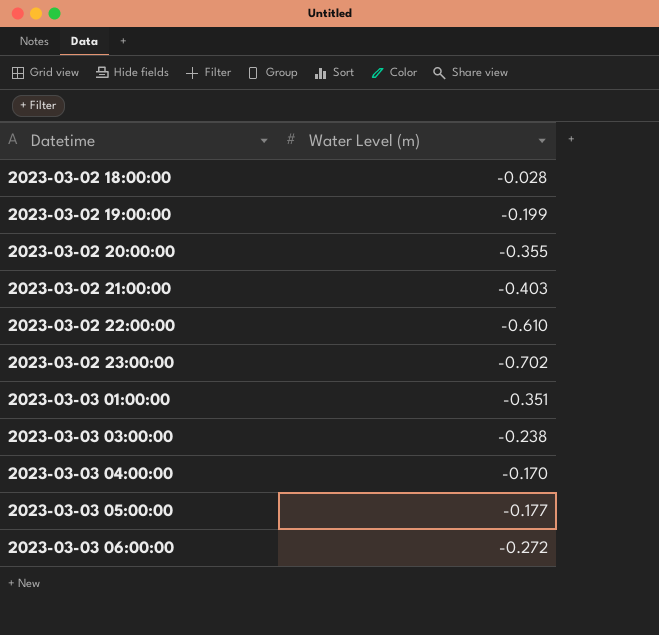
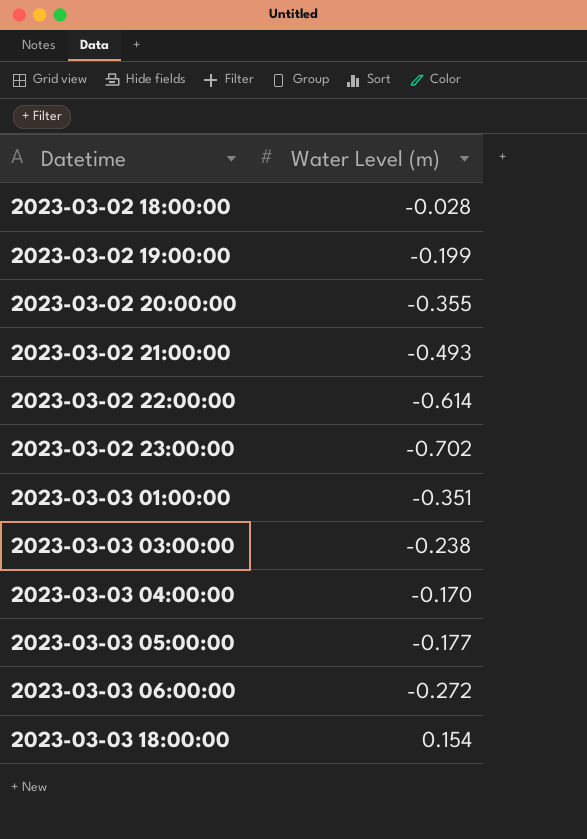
2023-03-02 21:00:00 | Water Level (m): -0.403 -> -0.493
2023-03-02 22:00:00 | Water Level (m): -0.610 -> -0.614
row 2023-03-03 18:00:00: none -> 0.154

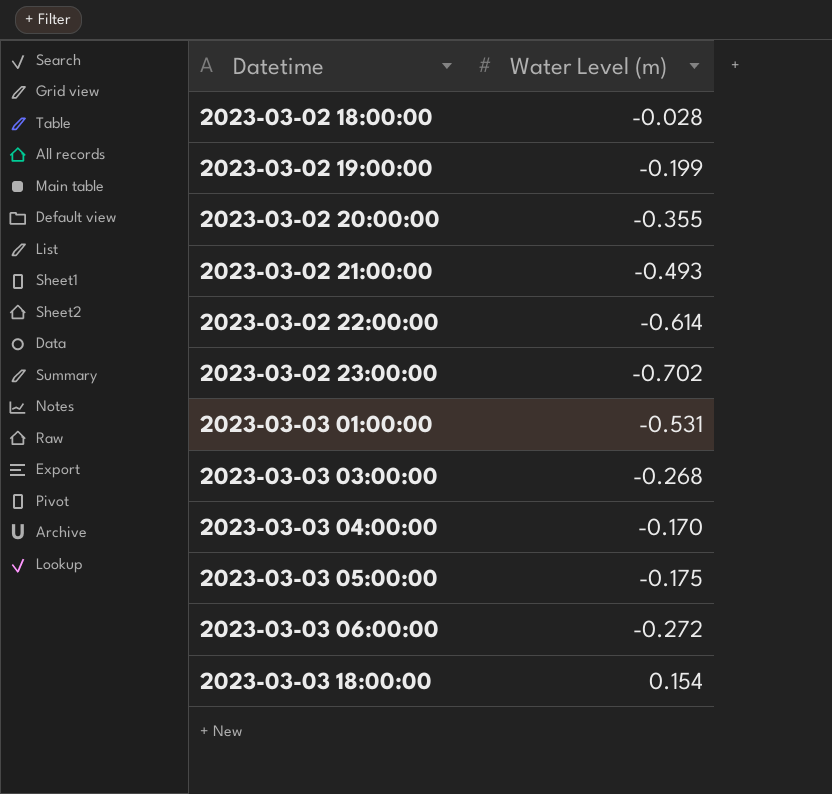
2023-03-03 01:00:00 | Water Level (m): -0.351 -> -0.531
2023-03-03 03:00:00 | Water Level (m): -0.238 -> -0.268
2023-03-03 05:00:00 | Water Level (m): -0.177 -> -0.175

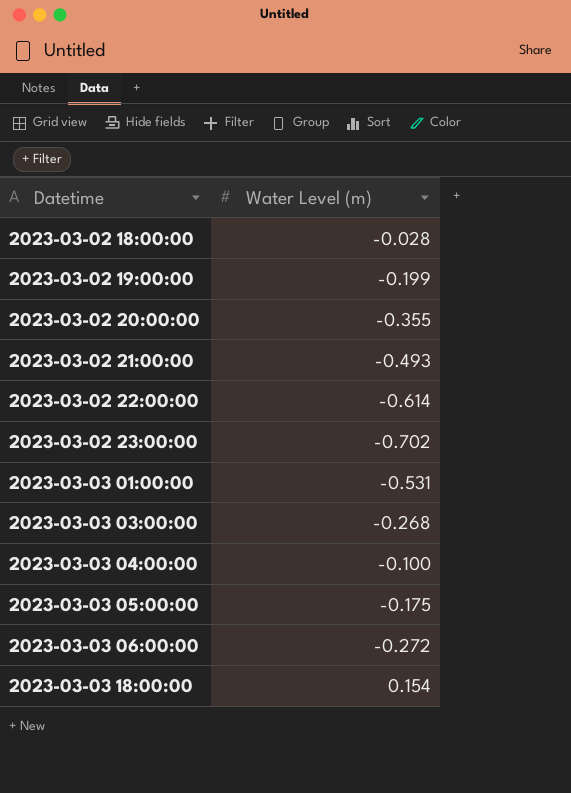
2023-03-03 04:00:00 | Water Level (m): -0.170 -> -0.100

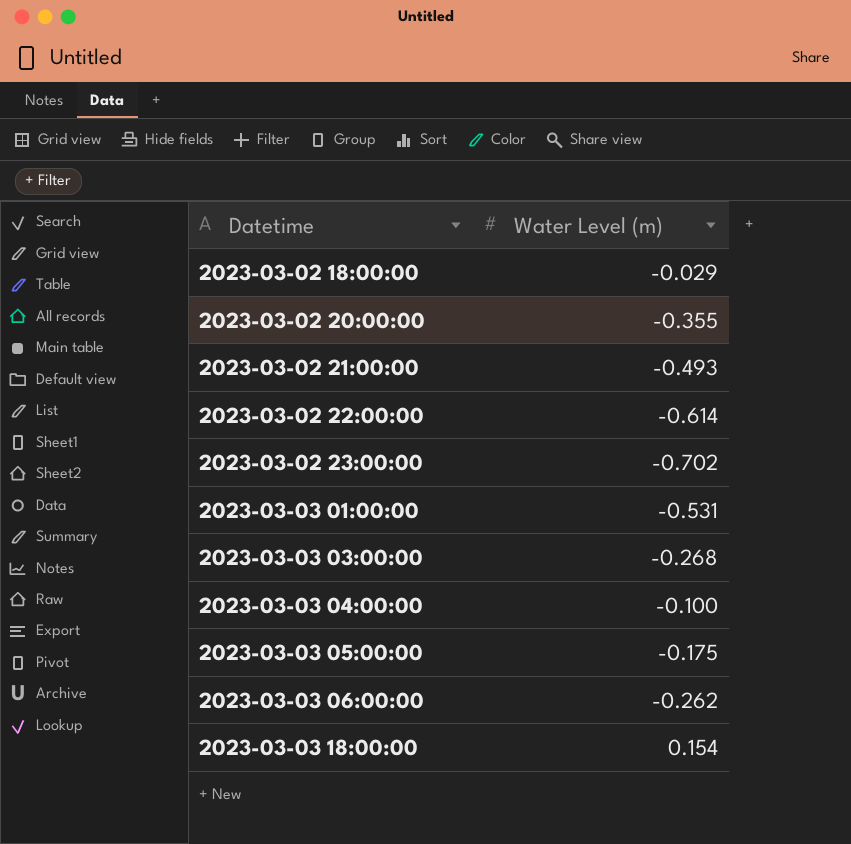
row 2023-03-02 19:00:00: -0.199 -> none
2023-03-02 18:00:00 | Water Level (m): -0.028 -> -0.029
2023-03-03 06:00:00 | Water Level (m): -0.272 -> -0.262

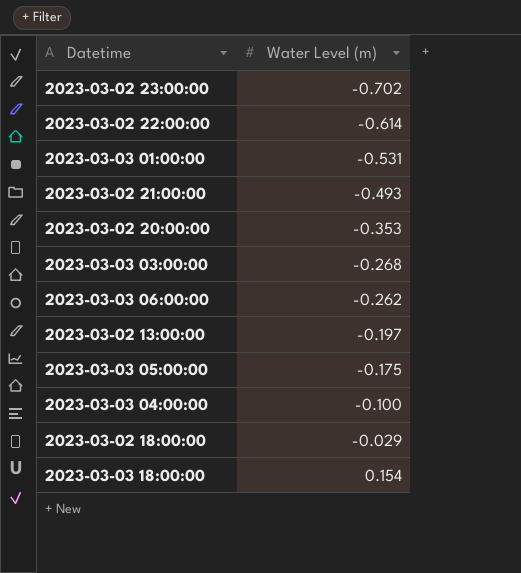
row order: Datetime ascending -> Water Level (m) ascending
2023-03-02 20:00:00 | Water Level (m): -0.355 -> -0.353
row 2023-03-02 13:00:00: none -> -0.197

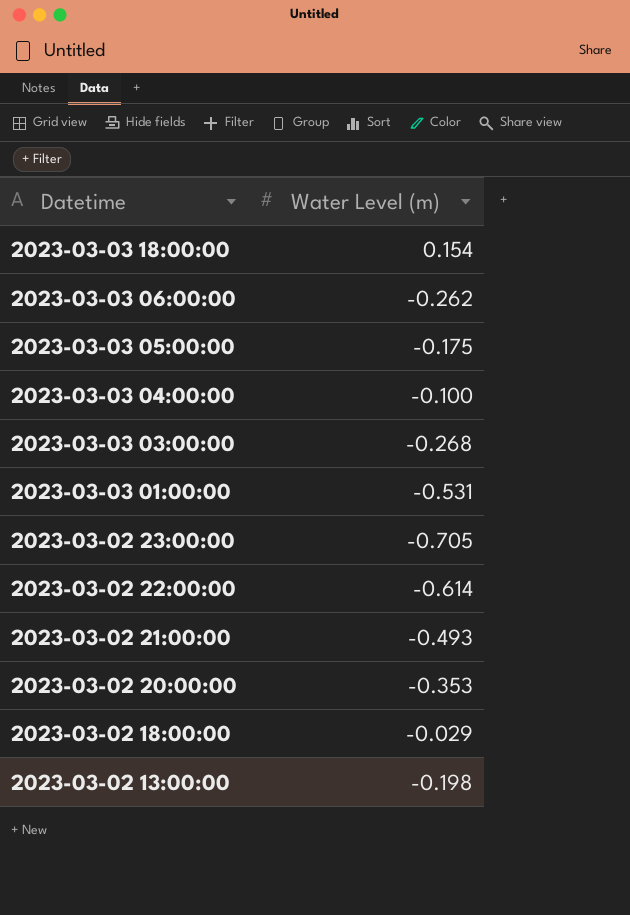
row order: Water Level (m) ascending -> Datetime descending
2023-03-02 23:00:00 | Water Level (m): -0.702 -> -0.705
2023-03-02 13:00:00 | Water Level (m): -0.197 -> -0.198

